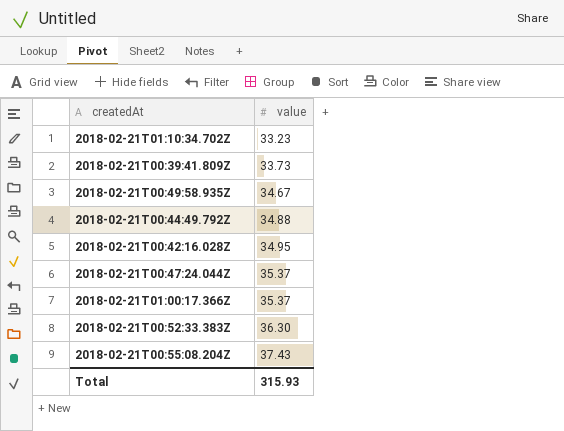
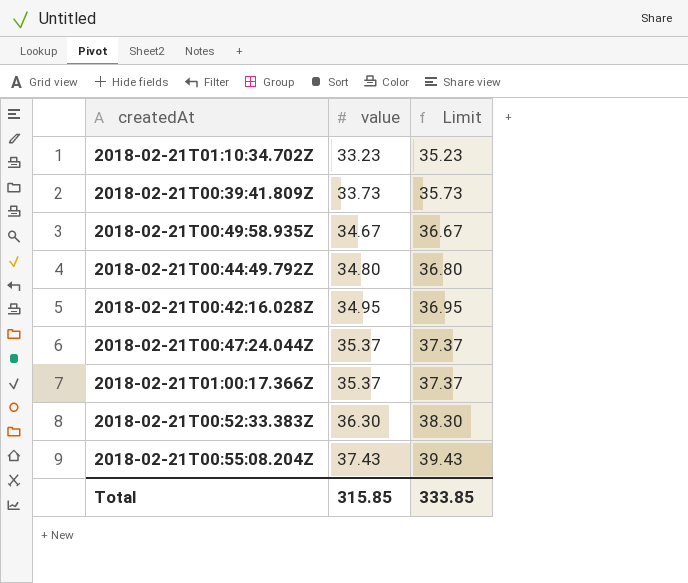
column Limit | formula: none -> [value] + 2
2018-02-21T00:44:49.792Z | value: 34.88 -> 34.80
Total | value: 315.93 -> 315.85

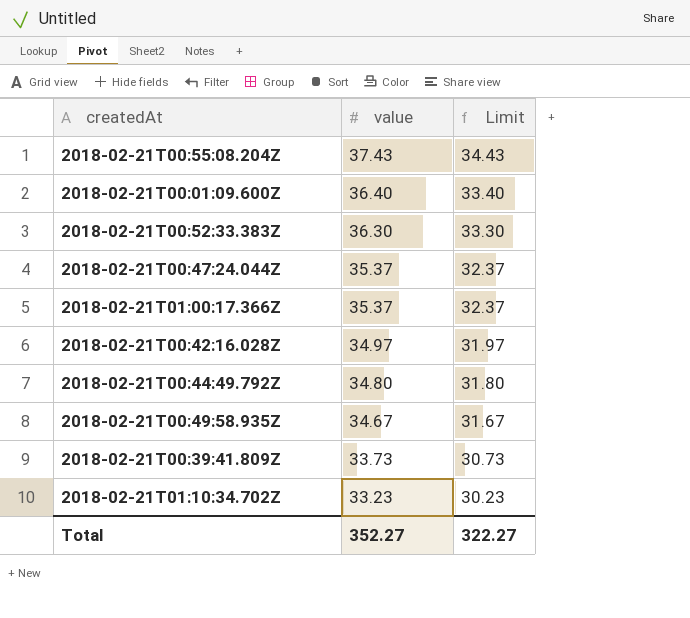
row order: value ascending -> value descending
column Limit | formula: [value] + 2 -> [value] - 3
row 2018-02-21T00:01:09.600Z: none -> 36.40 | 33.40
2018-02-21T00:42:16.028Z | value: 34.95 -> 34.97
Total | value: 315.85 -> 352.27
Total | Limit: 333.85 -> 322.27

